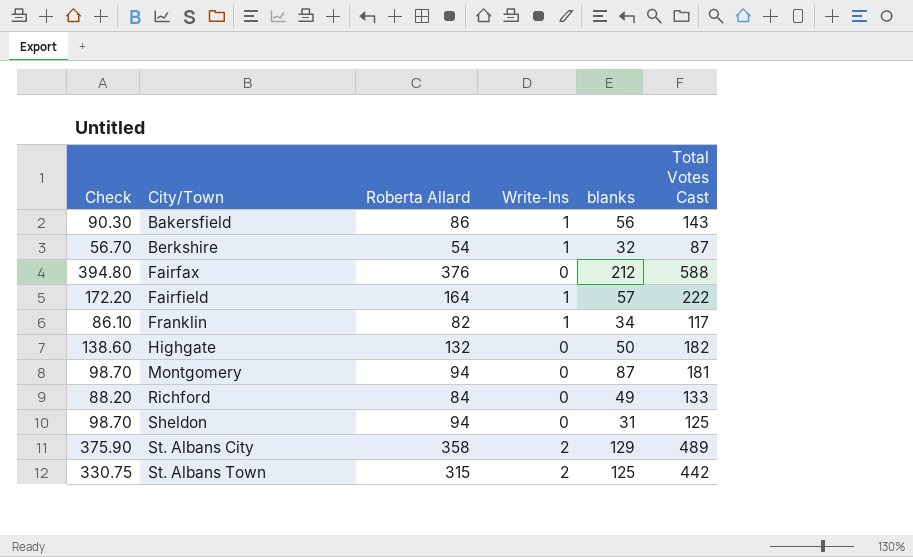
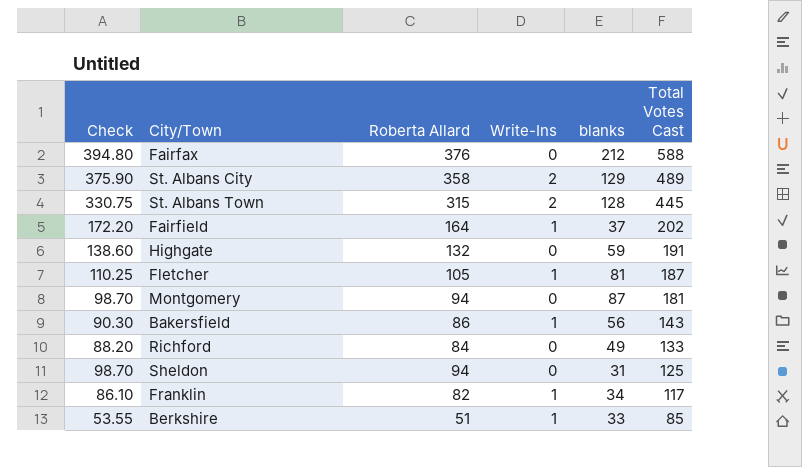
row order: City/Town ascending -> Total Votes Cast descending
St. Albans Town | blanks: 125 -> 128
St. Albans Town | Total Votes Cast: 442 -> 445
Fairfield | blanks: 57 -> 37
Fairfield | Total Votes Cast: 222 -> 202
Highgate | blanks: 50 -> 59
Highgate | Total Votes Cast: 182 -> 191
row Fletcher: none -> 110.25 | 105 | 1 | 81 | 187
Berkshire | Check: 56.70 -> 53.55
Berkshire | Roberta Allard: 54 -> 51
Berkshire | blanks: 32 -> 33
Berkshire | Total Votes Cast: 87 -> 85

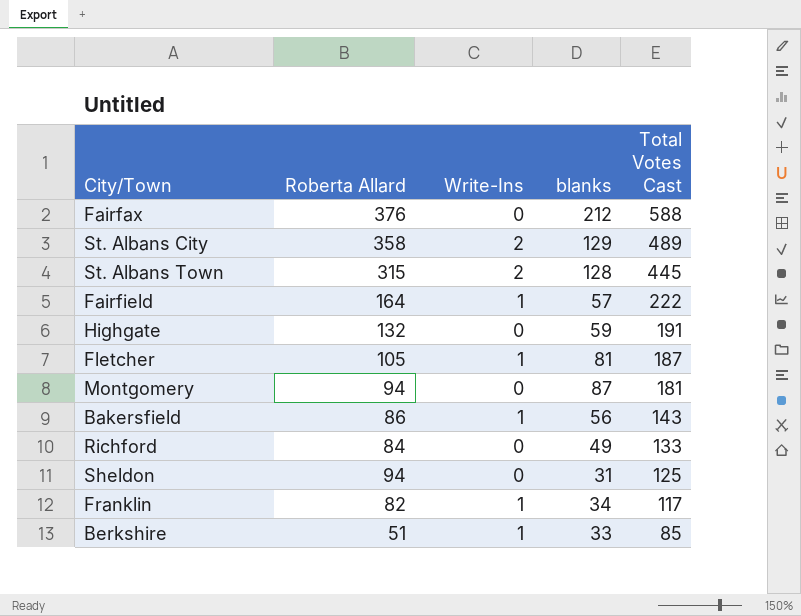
column Check | formula: [Roberta Allard] * 1.05 -> none
Fairfield | blanks: 37 -> 57
Fairfield | Total Votes Cast: 202 -> 222

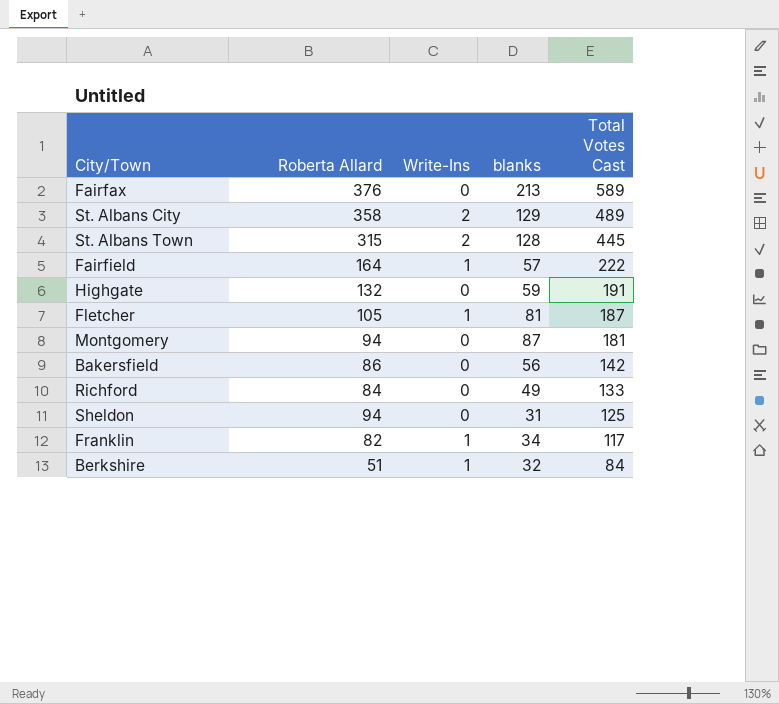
Fairfax | blanks: 212 -> 213
Fairfax | Total Votes Cast: 588 -> 589
Bakersfield | Write-Ins: 1 -> 0
Bakersfield | Total Votes Cast: 143 -> 142
Berkshire | blanks: 33 -> 32
Berkshire | Total Votes Cast: 85 -> 84

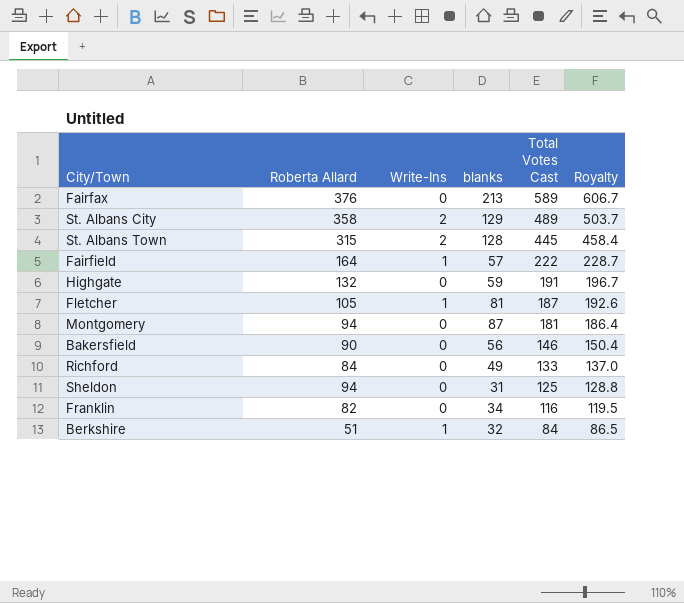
column Royalty | formula: none -> [Total Votes Cast] * 1.03
Bakersfield | Roberta Allard: 86 -> 90
Bakersfield | Total Votes Cast: 142 -> 146
Franklin | Write-Ins: 1 -> 0
Franklin | Total Votes Cast: 117 -> 116

